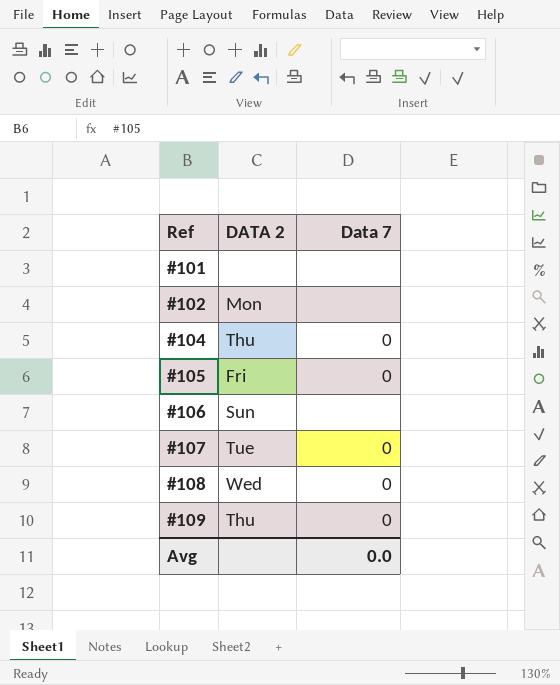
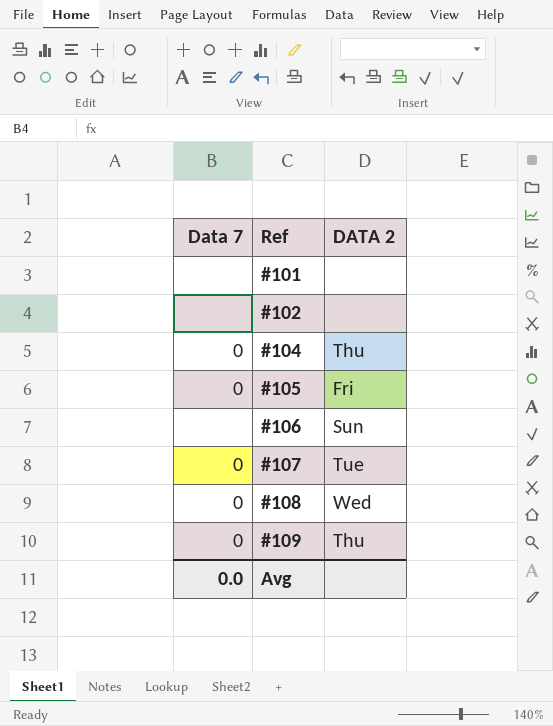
column Data 7 | position: 3 -> 1
#102 | DATA 2: Mon -> none

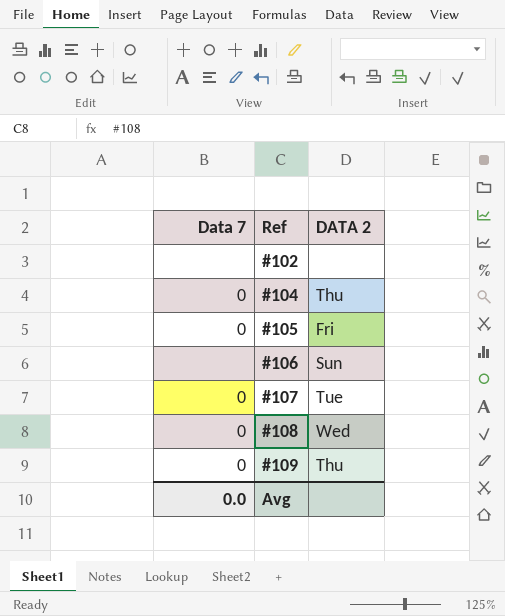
row #101: none | none -> none

